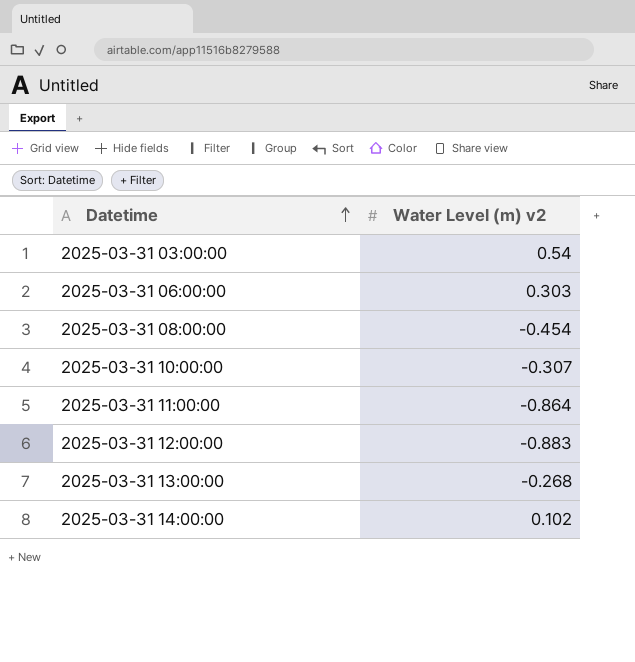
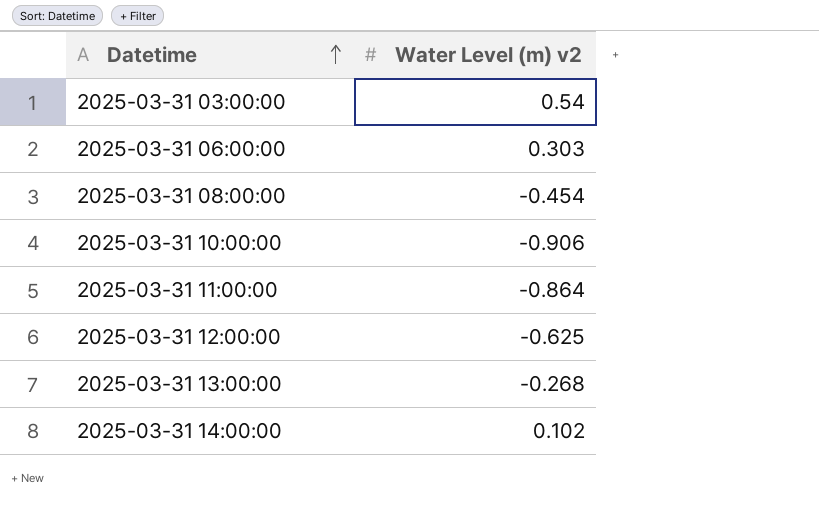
2025-03-31 10:00:00 | Water Level (m) v2: -0.307 -> -0.906
2025-03-31 12:00:00 | Water Level (m) v2: -0.883 -> -0.625

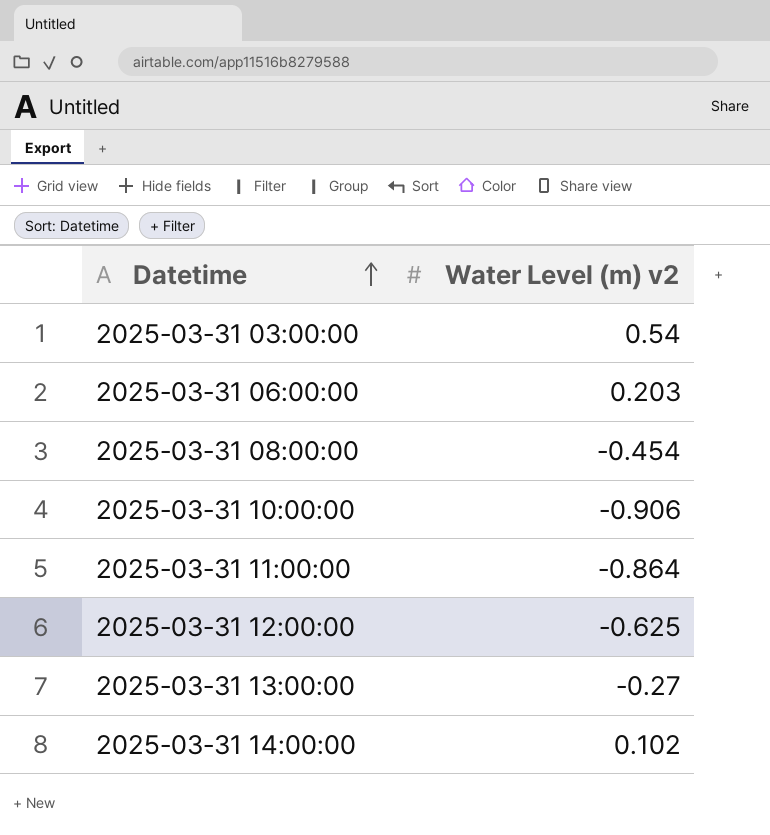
2025-03-31 06:00:00 | Water Level (m) v2: 0.303 -> 0.203
2025-03-31 13:00:00 | Water Level (m) v2: -0.268 -> -0.27

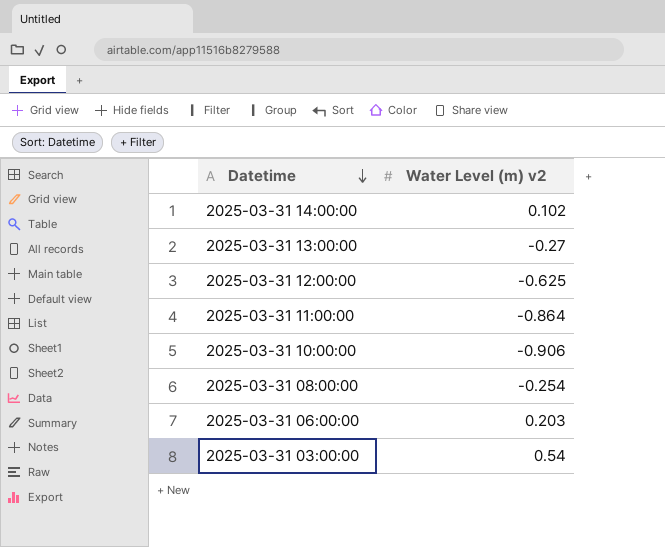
row order: Datetime ascending -> Datetime descending
2025-03-31 08:00:00 | Water Level (m) v2: -0.454 -> -0.254

